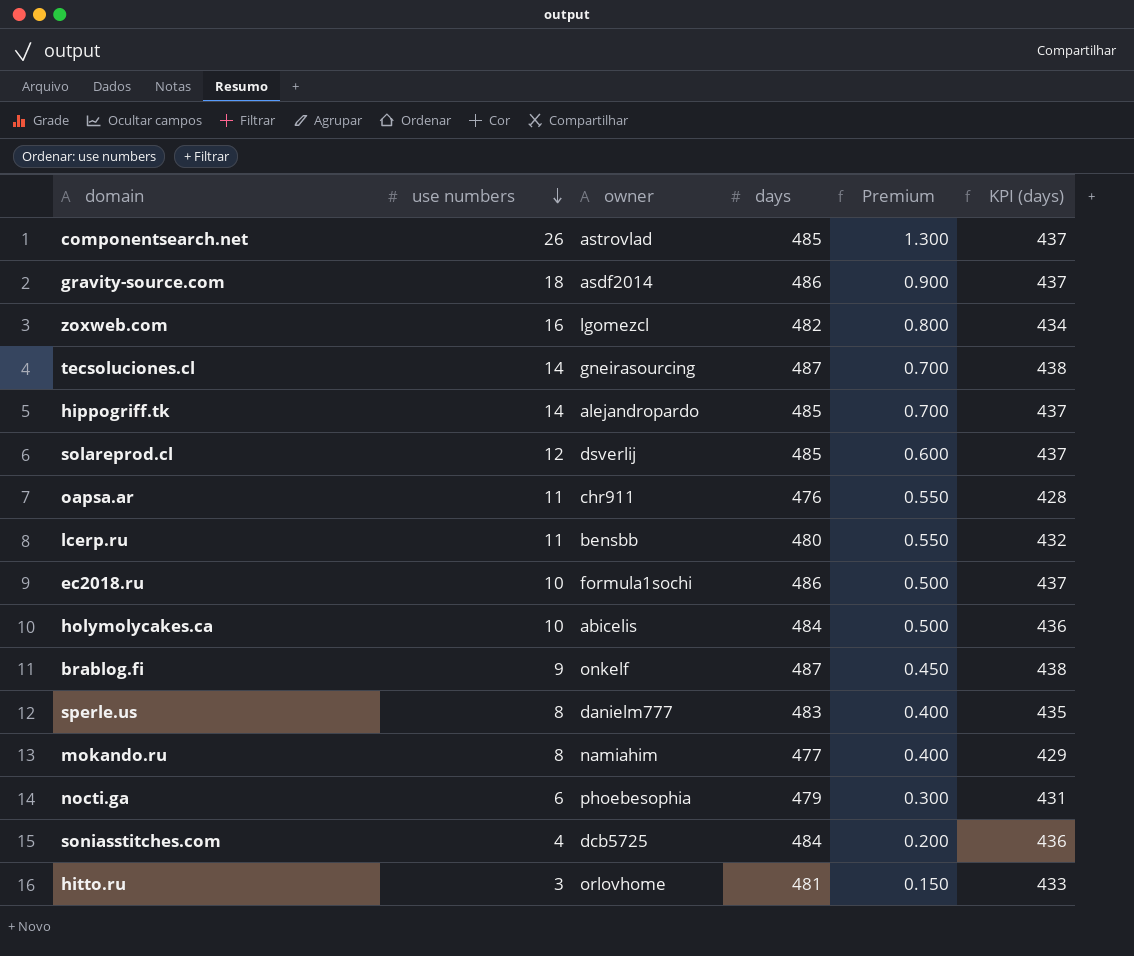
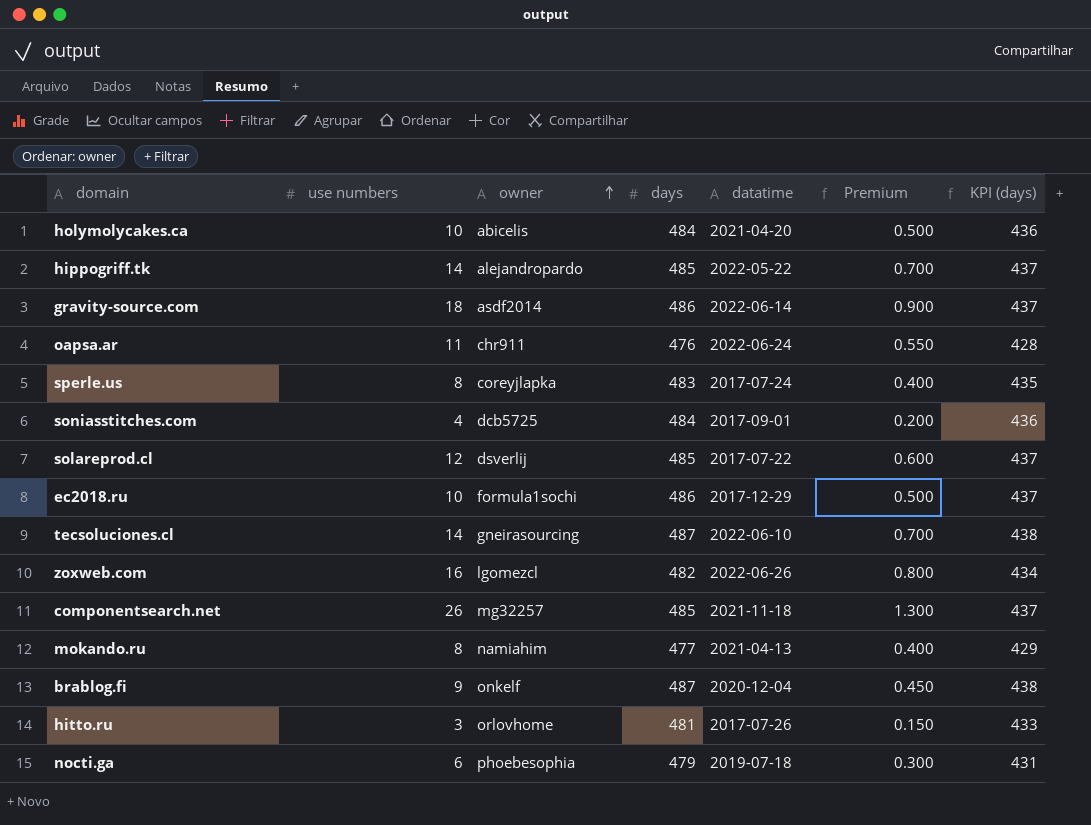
row order: use numbers descending -> owner ascending
column datatime | position: none -> 5
row lcerp.ru: 11 | bensbb | 480 | 0.550 | 432 -> none
sperle.us | owner: danielm777 -> coreyjlapka
componentsearch.net | owner: astrovlad -> mg32257

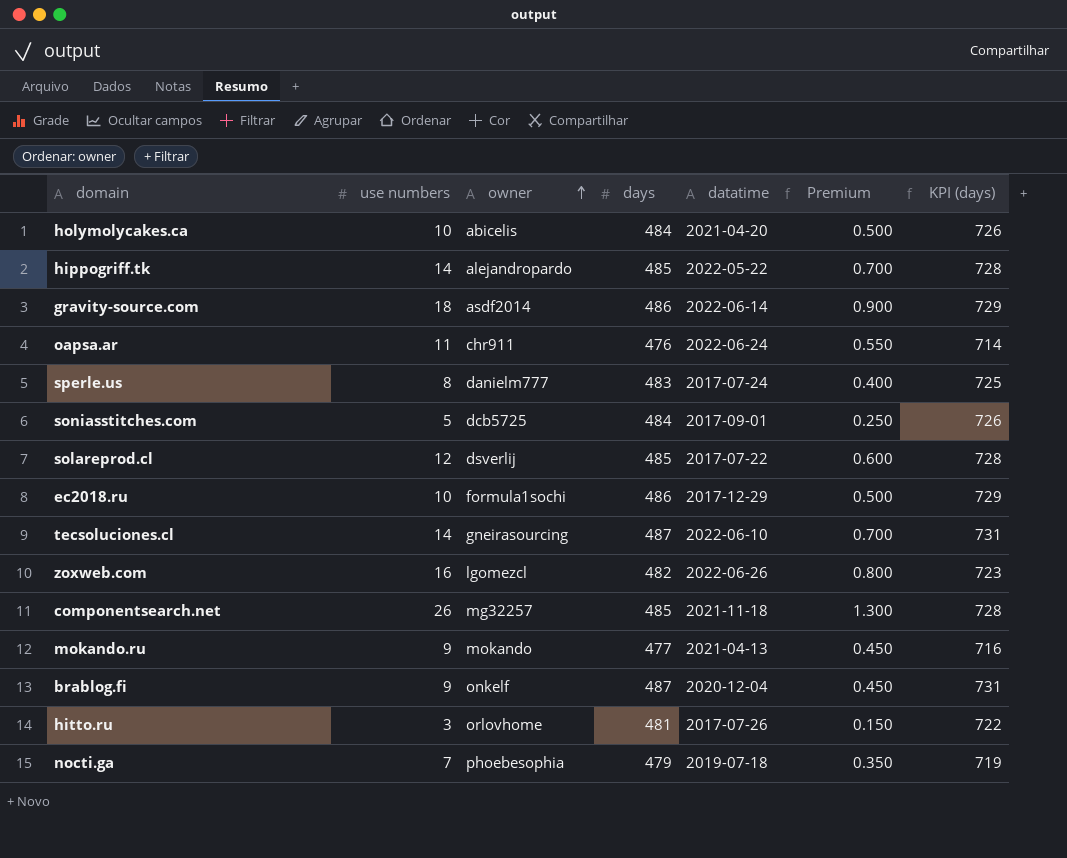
column KPI (days) | formula: [days] * 0.9 -> [days] * 1.5
sperle.us | owner: coreyjlapka -> danielm777
soniasstitches.com | use numbers: 4 -> 5
soniasstitches.com | Premium: 0.200 -> 0.250
mokando.ru | use numbers: 8 -> 9
mokando.ru | owner: namiahim -> mokando
mokando.ru | Premium: 0.400 -> 0.450
nocti.ga | use numbers: 6 -> 7
nocti.ga | Premium: 0.300 -> 0.350

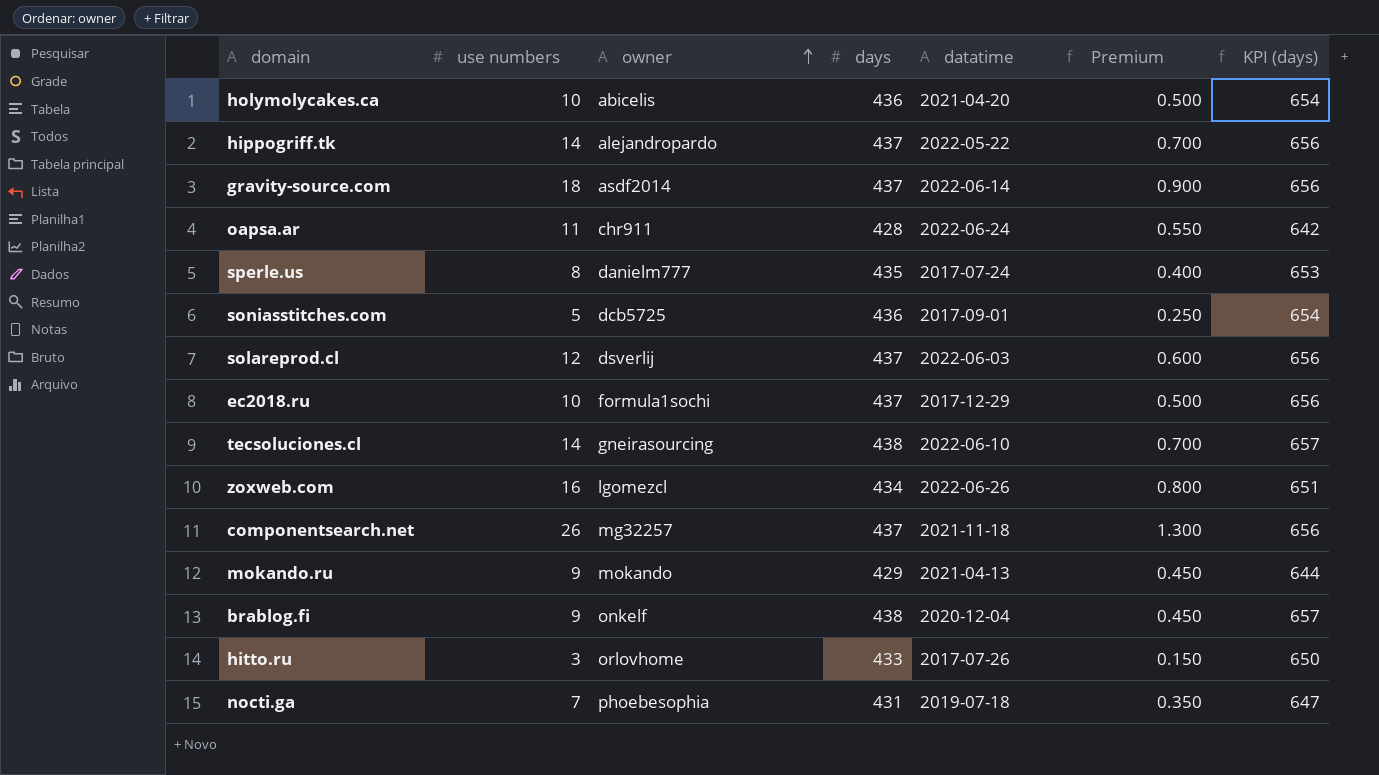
holymolycakes.ca | days: 484 -> 436
holymolycakes.ca | KPI (days): 726 -> 654
hippogriff.tk | days: 485 -> 437
hippogriff.tk | KPI (days): 728 -> 656
gravity-source.com | days: 486 -> 437
gravity-source.com | KPI (days): 729 -> 656
oapsa.ar | days: 476 -> 428
oapsa.ar | KPI (days): 714 -> 642
sperle.us | days: 483 -> 435
sperle.us | KPI (days): 725 -> 653
soniasstitches.com | days: 484 -> 436
soniasstitches.com | KPI (days): 726 -> 654
solareprod.cl | days: 485 -> 437
solareprod.cl | datatime: 2017-07-22 -> 2022-06-03
solareprod.cl | KPI (days): 728 -> 656
ec2018.ru | days: 486 -> 437
ec2018.ru | KPI (days): 729 -> 656
tecsoluciones.cl | days: 487 -> 438
tecsoluciones.cl | KPI (days): 731 -> 657
zoxweb.com | days: 482 -> 434
zoxweb.com | KPI (days): 723 -> 651
componentsearch.net | days: 485 -> 437
componentsearch.net | KPI (days): 728 -> 656
mokando.ru | days: 477 -> 429
mokando.ru | KPI (days): 716 -> 644
brablog.fi | days: 487 -> 438
brablog.fi | KPI (days): 731 -> 657
hitto.ru | days: 481 -> 433
hitto.ru | KPI (days): 722 -> 650
nocti.ga | days: 479 -> 431
nocti.ga | KPI (days): 719 -> 647

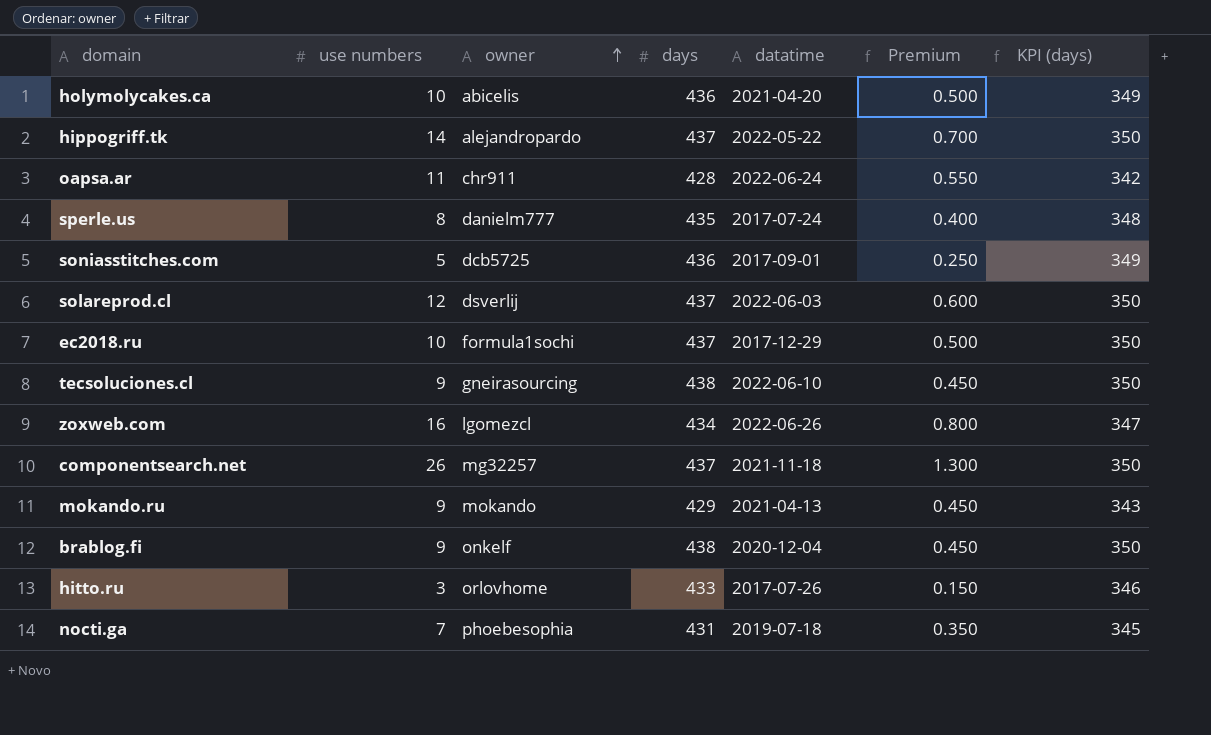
column KPI (days) | formula: [days] * 1.5 -> [days] * 0.8
row gravity-source.com: 18 | asdf2014 | 437 | 2022-06-14 | 0.900 | 656 -> none
tecsoluciones.cl | use numbers: 14 -> 9
tecsoluciones.cl | Premium: 0.700 -> 0.450

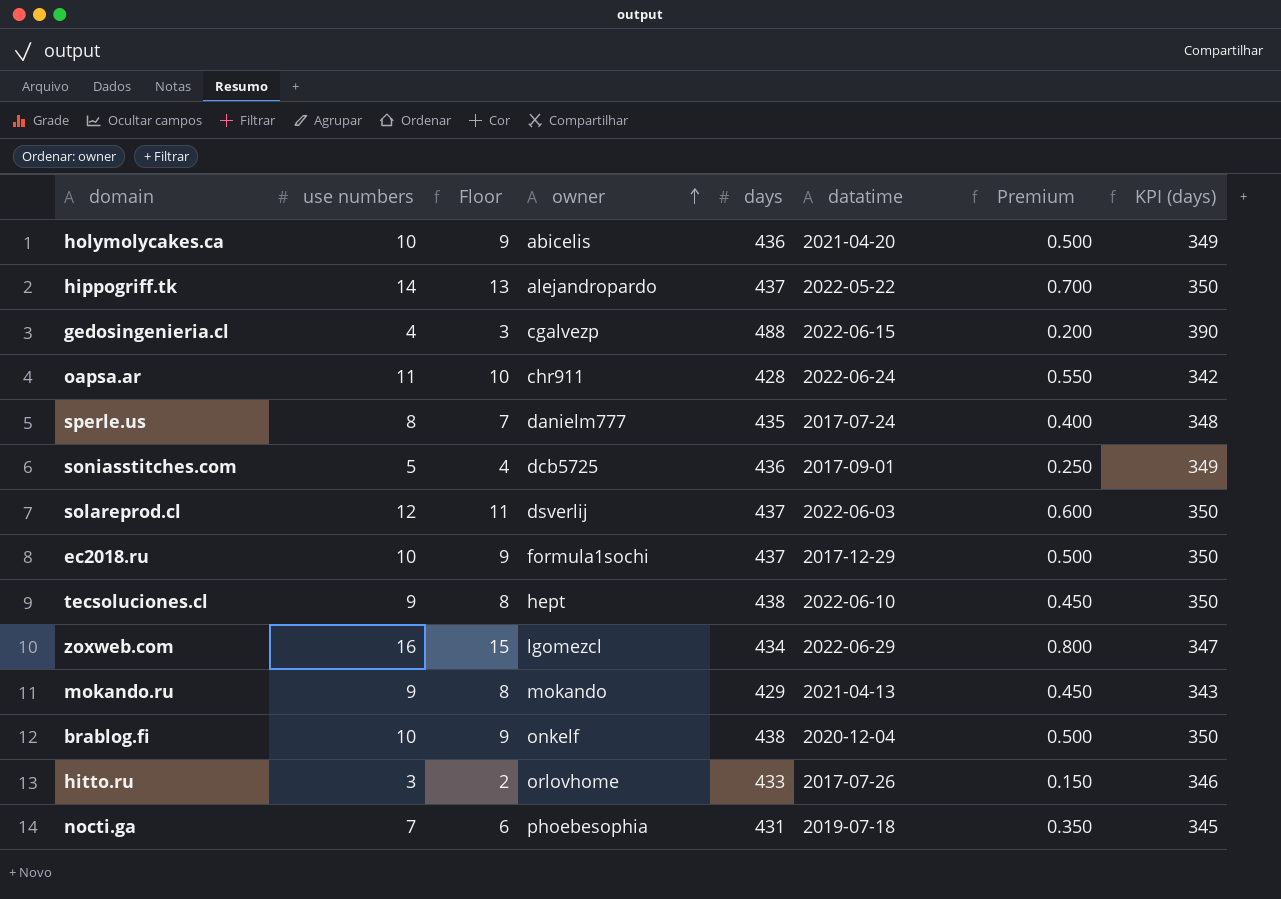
column Floor | formula: none -> [use numbers] - 1
row componentsearch.net: 26 | mg32257 | 437 | 2021-11-18 | 1.300 | 350 -> none
row gedosingenieria.cl: none -> 4 | 3 | cgalvezp | 488 | 2022-06-15 | 0.200 | 390
tecsoluciones.cl | owner: gneirasourcing -> hept
zoxweb.com | datatime: 2022-06-26 -> 2022-06-29
brablog.fi | use numbers: 9 -> 10
brablog.fi | Premium: 0.450 -> 0.500

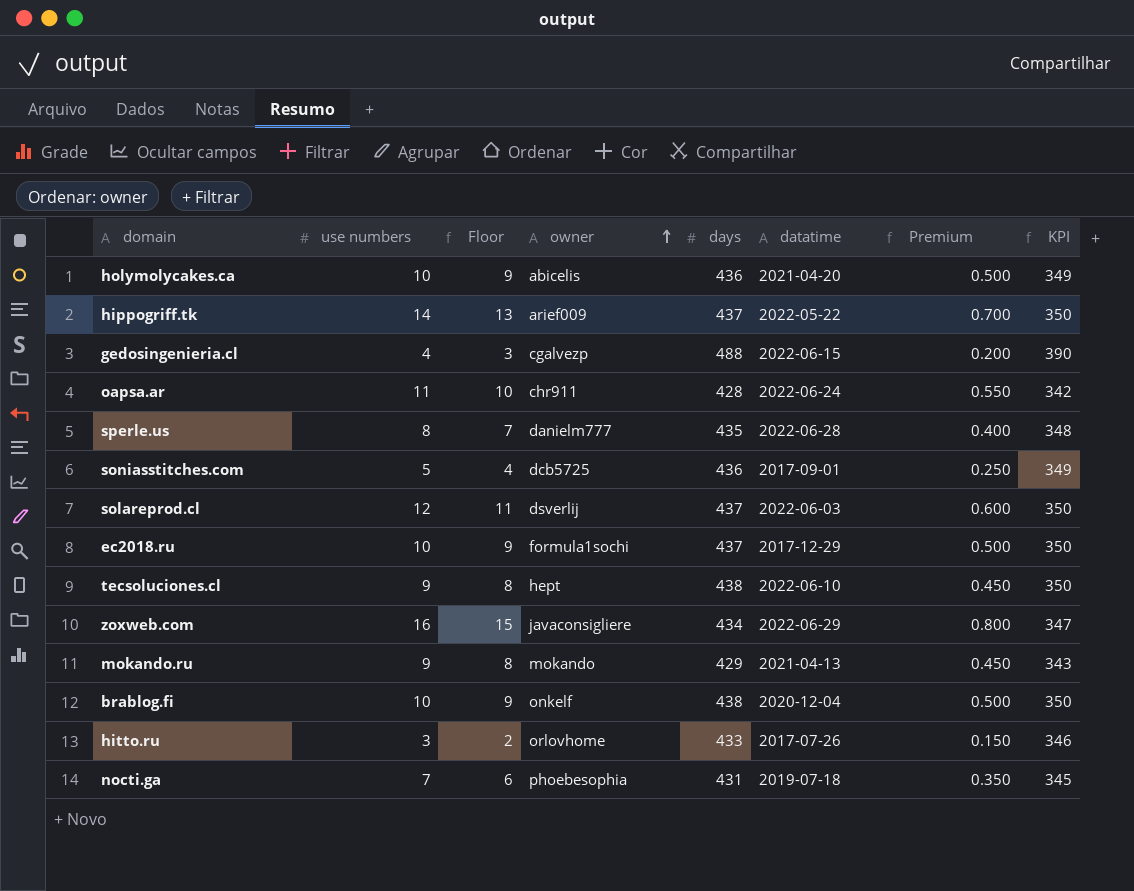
column name: KPI (days) -> KPI
hippogriff.tk | owner: alejandropardo -> arief009
sperle.us | datatime: 2017-07-24 -> 2022-06-28
zoxweb.com | owner: lgomezcl -> javaconsigliere

